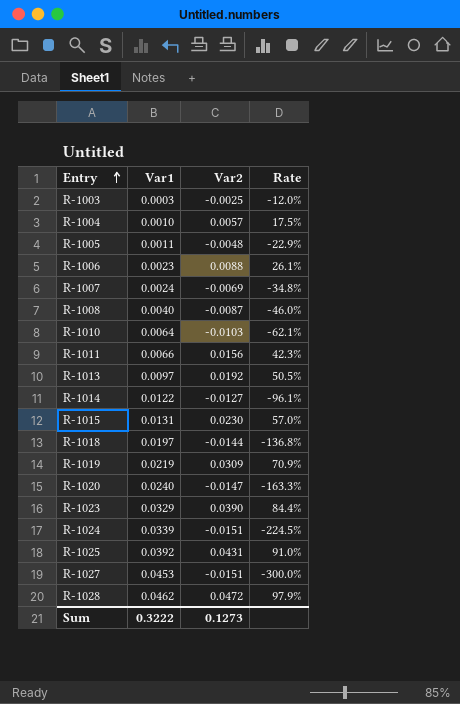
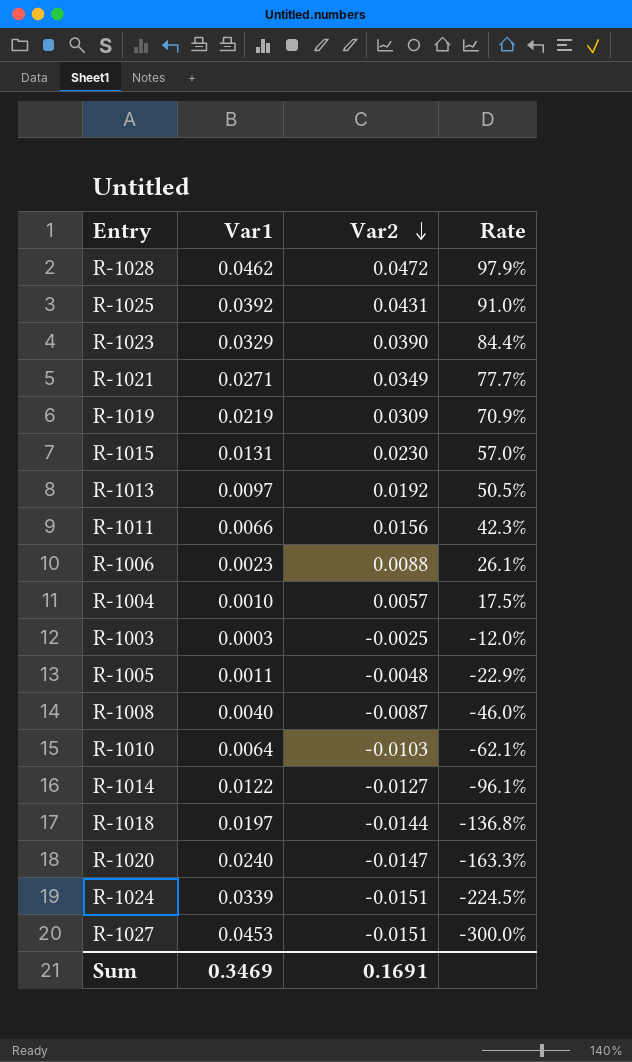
row order: Entry ascending -> Var2 descending
row R-1007: 0.0024 | -0.0069 | -34.8% -> none
row R-1021: none -> 0.0271 | 0.0349 | 77.7%
Sum | Var1: 0.3222 -> 0.3469
Sum | Var2: 0.1273 -> 0.1691

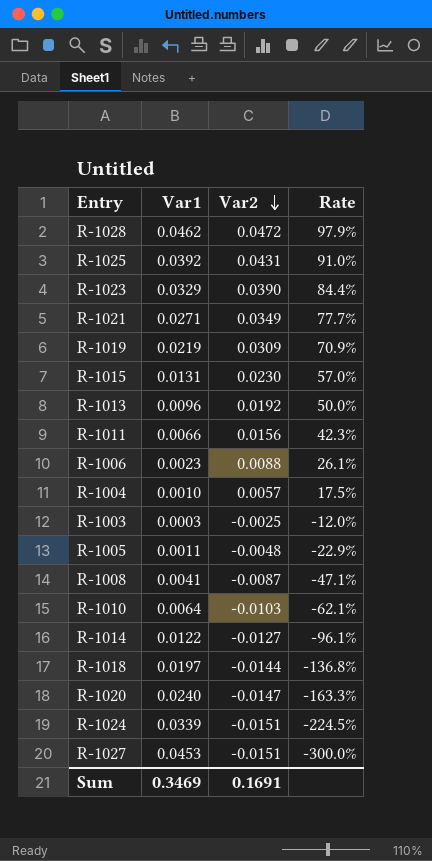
R-1013 | Var1: 0.0097 -> 0.0096
R-1013 | Rate: 50.5% -> 50.0%
R-1008 | Var1: 0.0040 -> 0.0041
R-1008 | Rate: -46.0% -> -47.1%

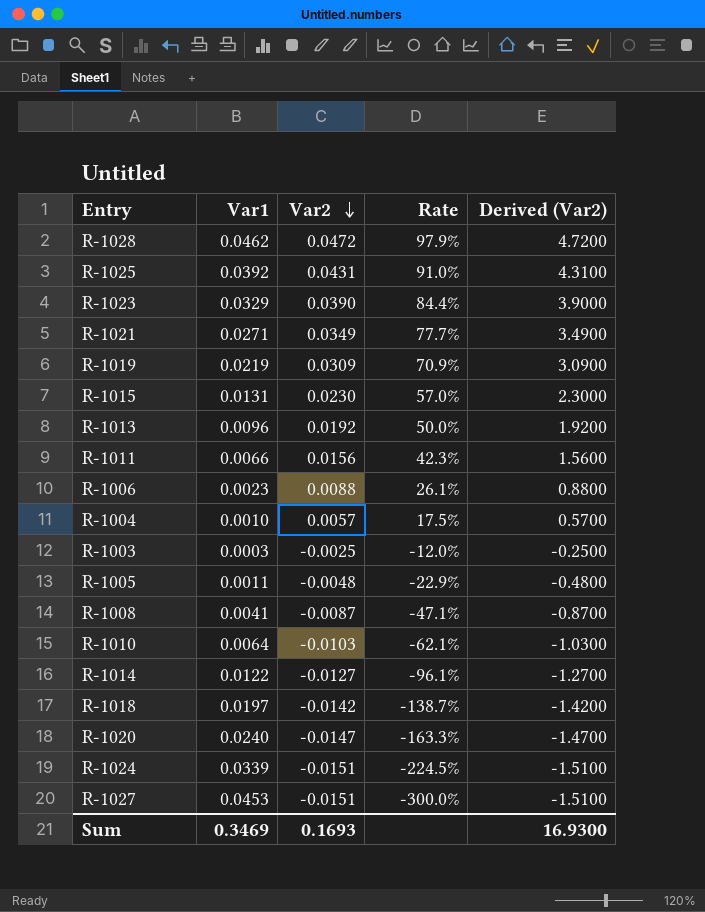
column Derived (Var2) | formula: none -> [Var2] * 100
R-1018 | Var2: -0.0144 -> -0.0142
R-1018 | Rate: -136.8% -> -138.7%
Sum | Var2: 0.1691 -> 0.1693

